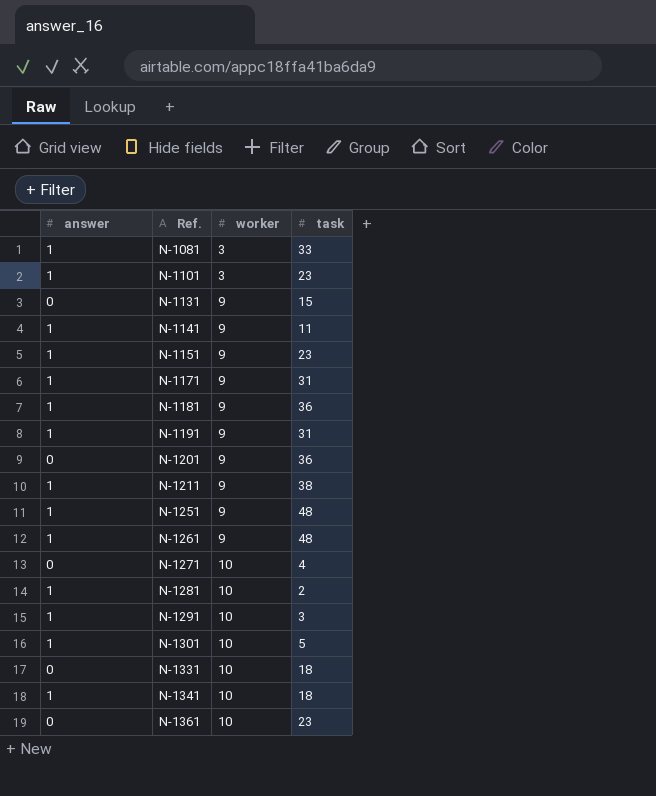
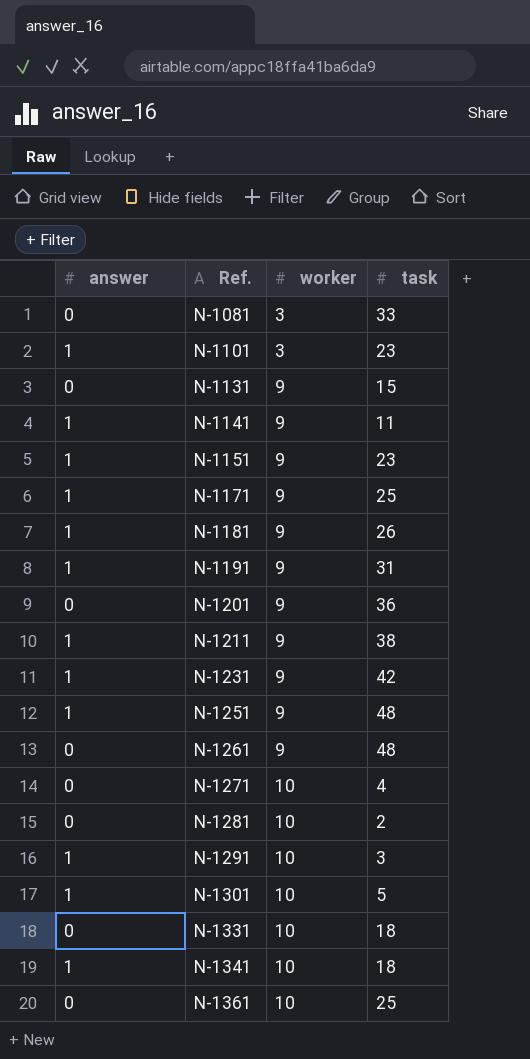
N-1081 | answer: 1 -> 0
N-1171 | task: 31 -> 25
N-1181 | task: 36 -> 26
row N-1231: none -> 1 | 9 | 42
N-1261 | answer: 1 -> 0
N-1281 | answer: 1 -> 0
N-1361 | task: 23 -> 25

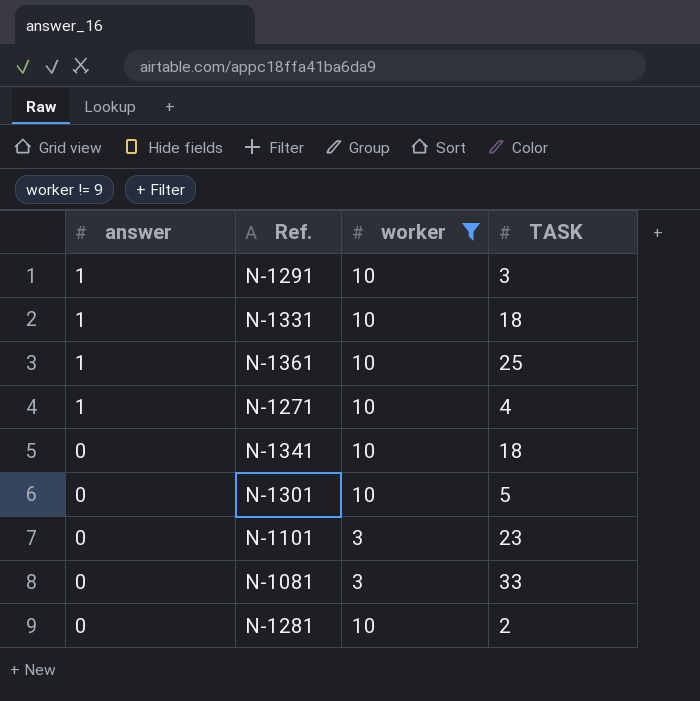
filter: none -> worker != 9
row order: Ref. ascending -> answer descending
column name: task -> TASK
N-1331 | answer: 0 -> 1
N-1361 | answer: 0 -> 1
N-1271 | answer: 0 -> 1
N-1341 | answer: 1 -> 0
N-1301 | answer: 1 -> 0
N-1101 | answer: 1 -> 0

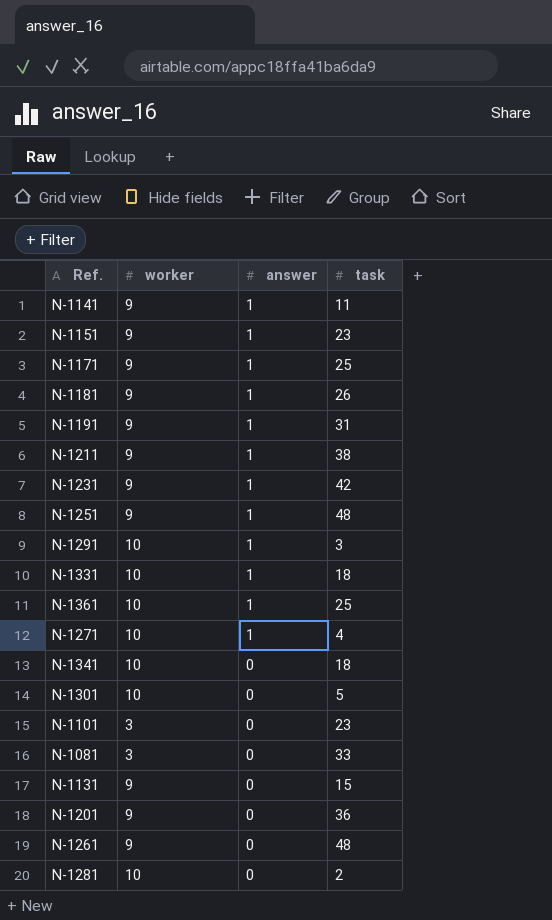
filter: worker != 9 -> none
column answer | position: 1 -> 3
column name: TASK -> task

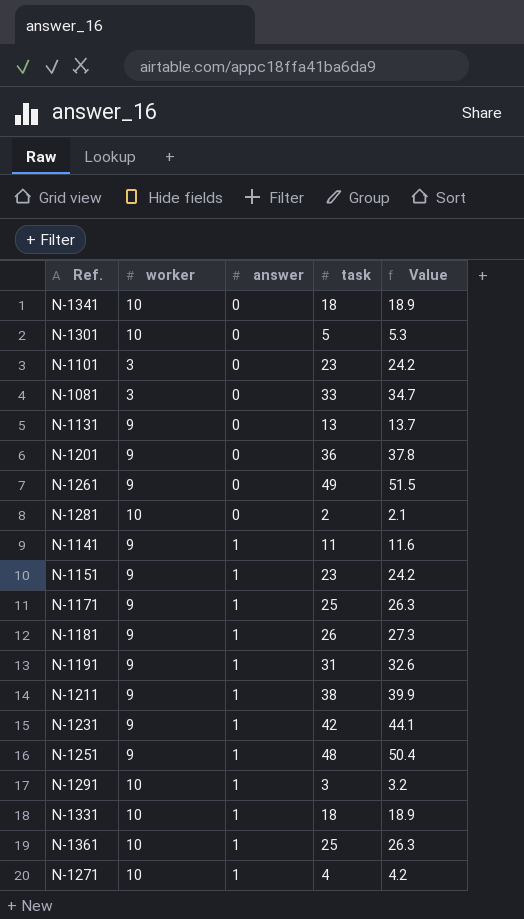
row order: answer descending -> answer ascending
column Value | formula: none -> [task] * 1.05
N-1131 | task: 15 -> 13
N-1261 | task: 48 -> 49

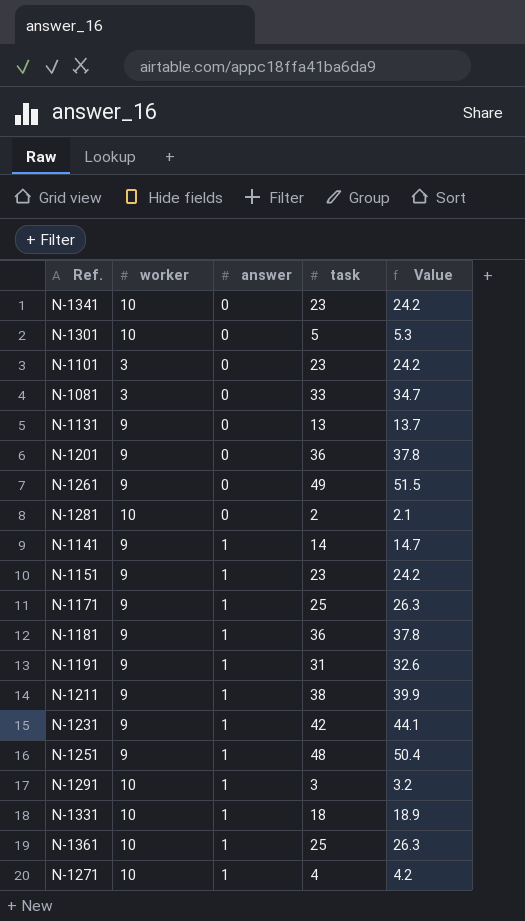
N-1341 | task: 18 -> 23
N-1341 | Value: 18.9 -> 24.2
N-1141 | task: 11 -> 14
N-1141 | Value: 11.6 -> 14.7
N-1181 | task: 26 -> 36
N-1181 | Value: 27.3 -> 37.8

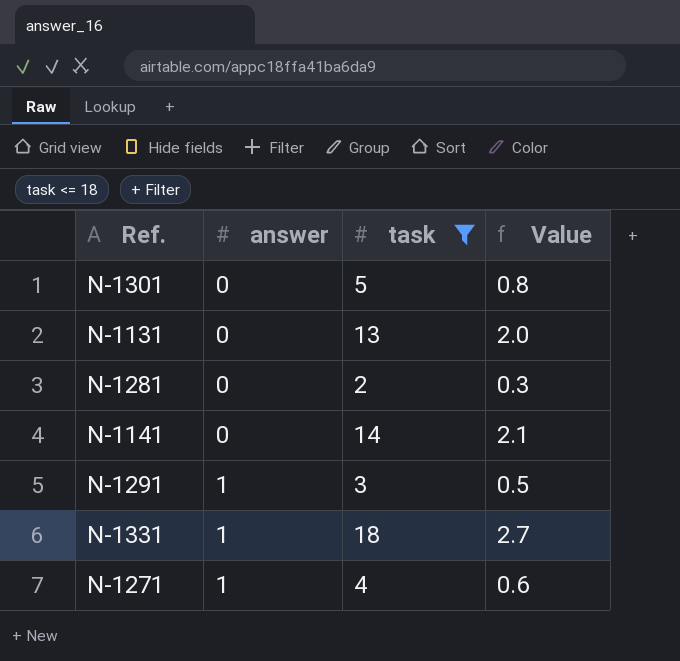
filter: none -> task <= 18
column worker | position: 2 -> none
column Value | formula: [task] * 1.05 -> [task] * 0.15
N-1141 | answer: 1 -> 0

